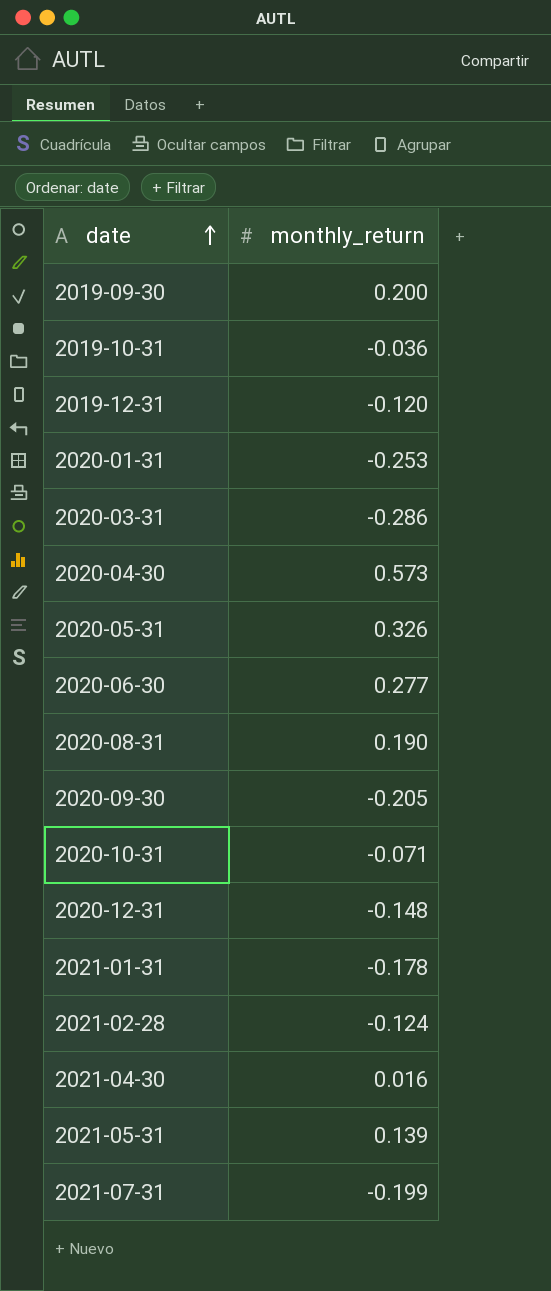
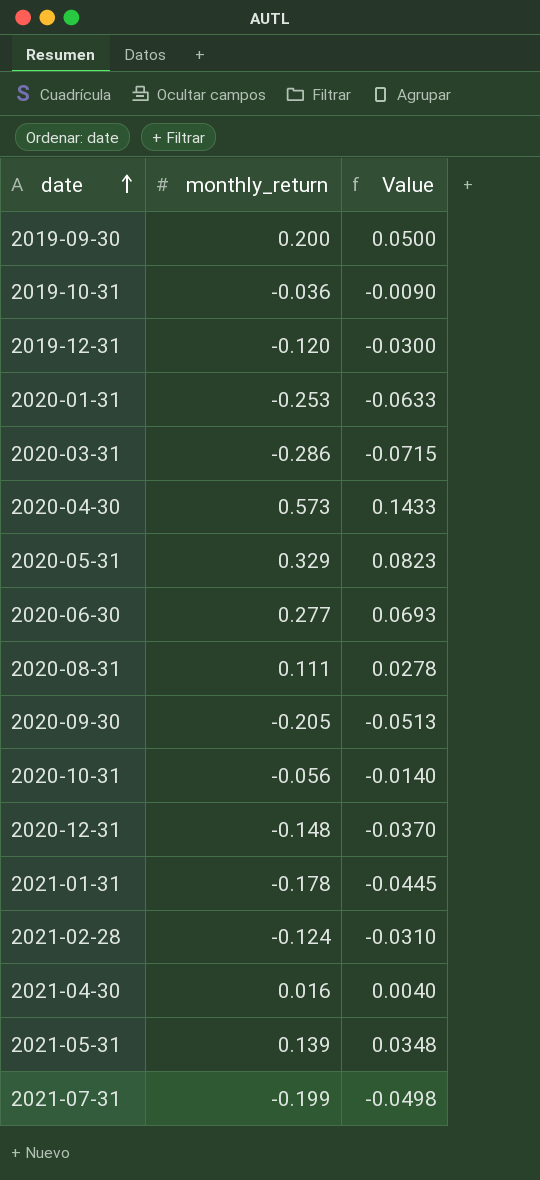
column Value | formula: none -> [monthly_return] * 0.25
2020-05-31 | monthly_return: 0.326 -> 0.329
2020-08-31 | monthly_return: 0.190 -> 0.111
2020-10-31 | monthly_return: -0.071 -> -0.056

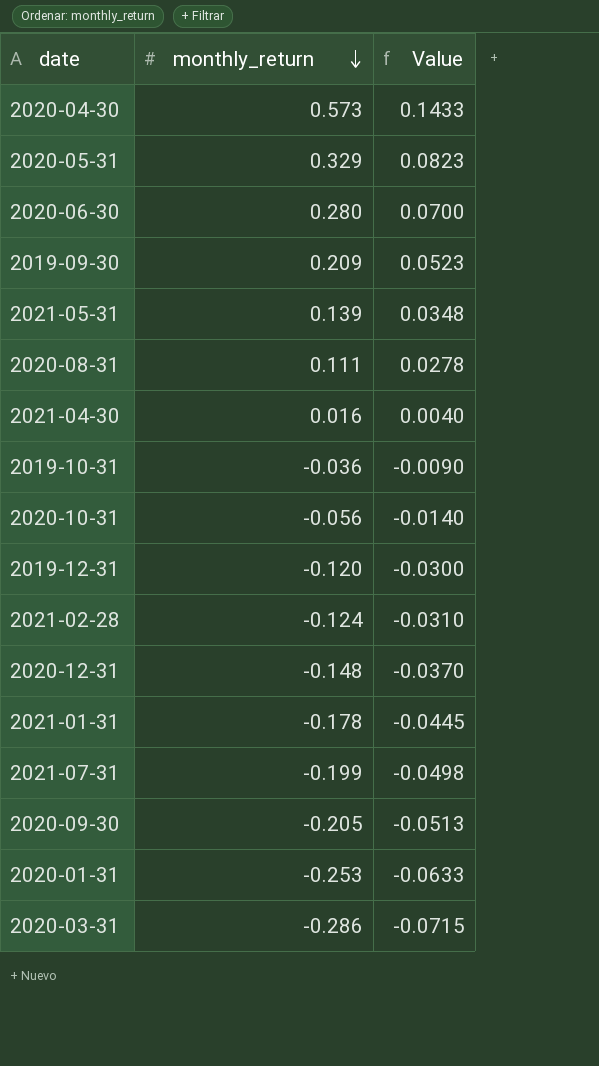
row order: date ascending -> monthly_return descending
2020-06-30 | monthly_return: 0.277 -> 0.280
2020-06-30 | Value: 0.0693 -> 0.0700
2019-09-30 | monthly_return: 0.200 -> 0.209
2019-09-30 | Value: 0.0500 -> 0.0523

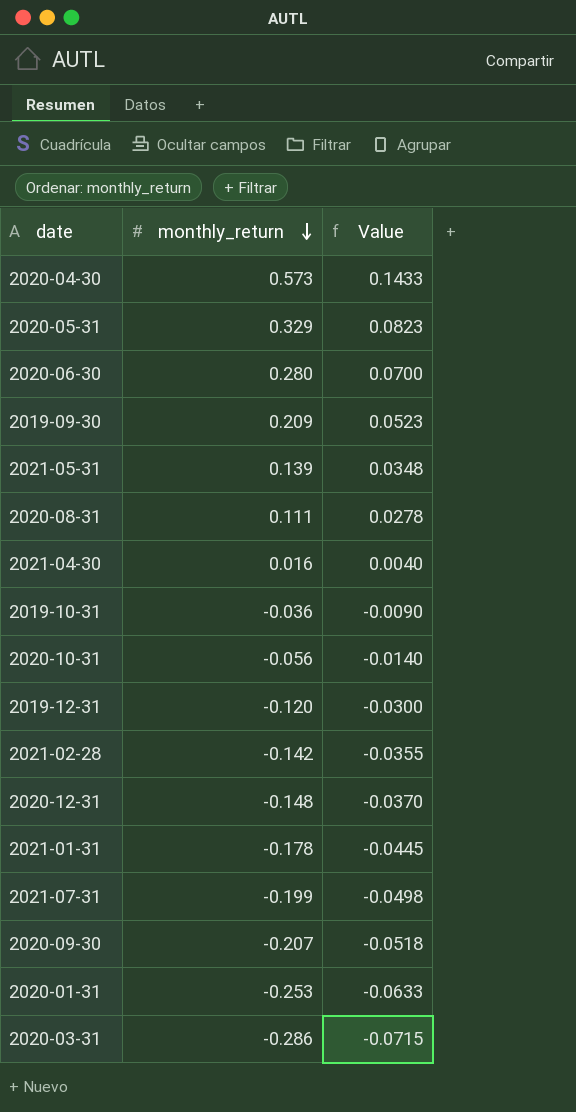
2021-02-28 | monthly_return: -0.124 -> -0.142
2021-02-28 | Value: -0.0310 -> -0.0355
2020-09-30 | monthly_return: -0.205 -> -0.207
2020-09-30 | Value: -0.0513 -> -0.0518

